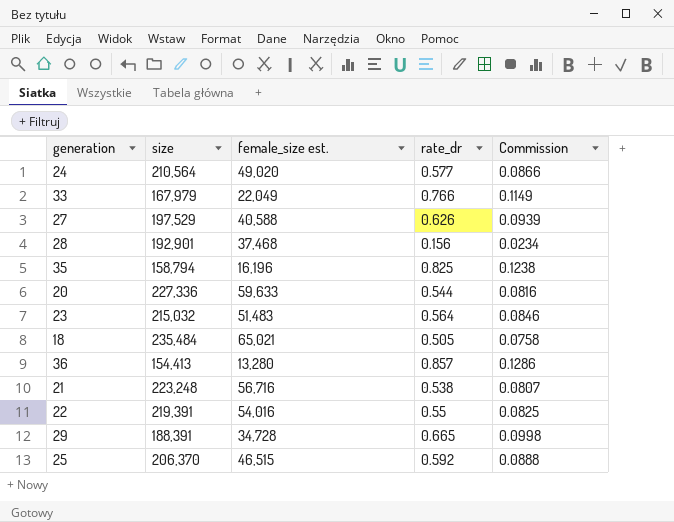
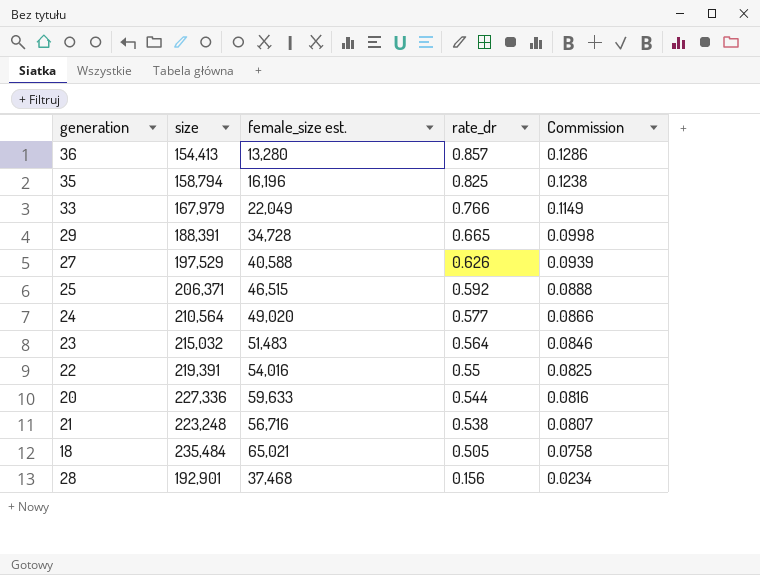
row order: none -> rate_dr descending
25 | size: 206,370 -> 206,371

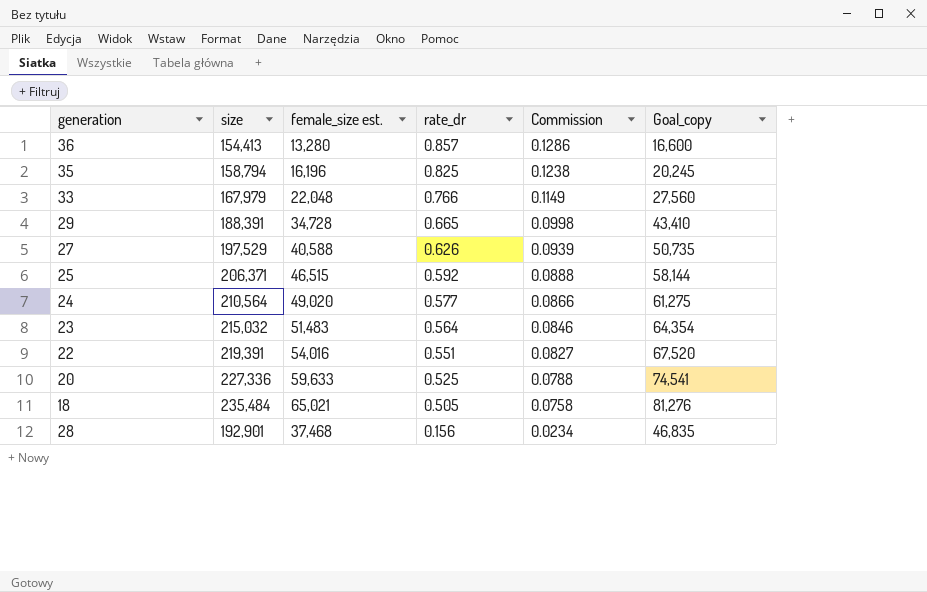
column Goal_copy | formula: none -> [female_size est.] * 1.25
row 21: 223,248 | 56,716 | 0.538 | 0.0807 -> none
33 | female_size est.: 22,049 -> 22,048
22 | rate_dr: 0.55 -> 0.551
22 | Commission: 0.0825 -> 0.0827
20 | rate_dr: 0.544 -> 0.525
20 | Commission: 0.0816 -> 0.0788

